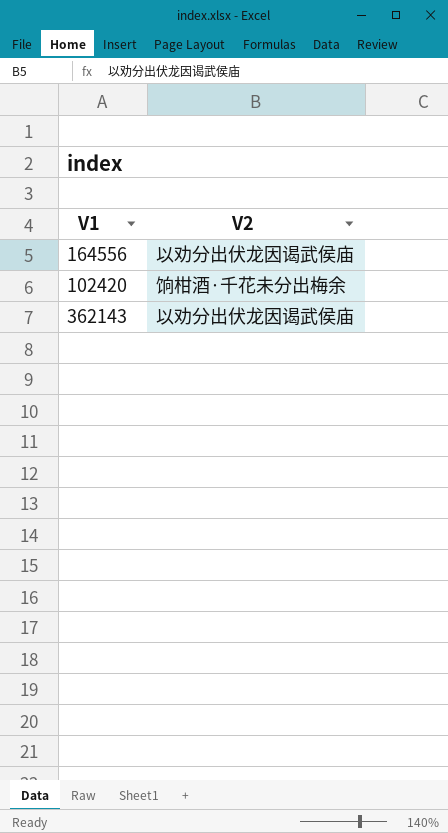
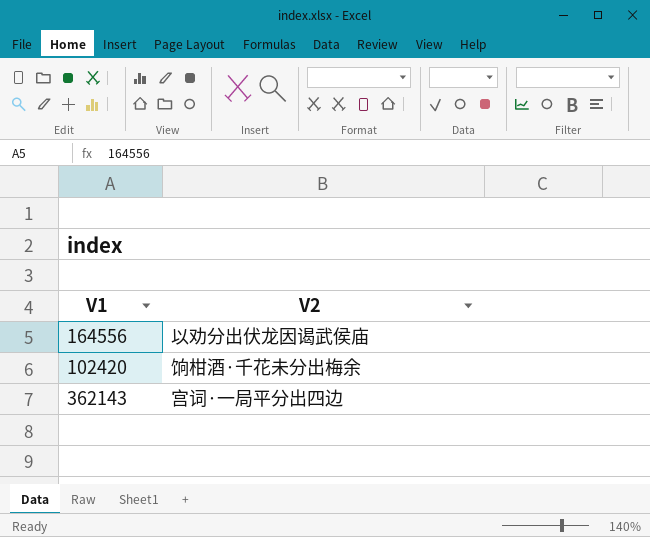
362143 | V2: 以劝分出伏龙因谒武侯庙 -> 宫词·一局平分出四边

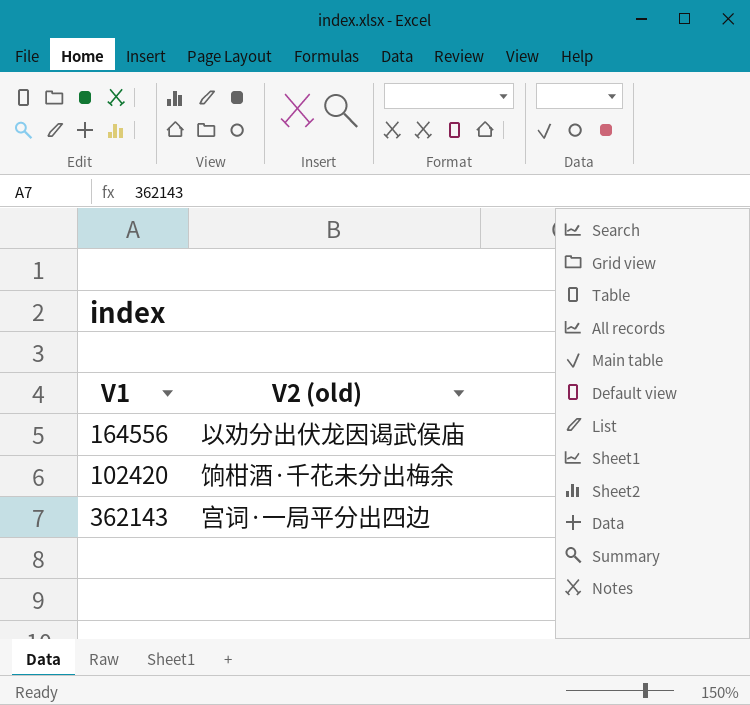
column name: V2 -> V2 (old)

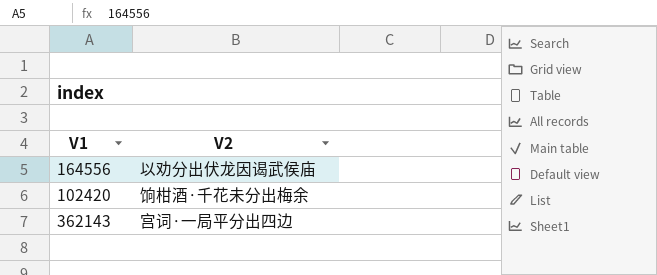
column name: V2 (old) -> V2

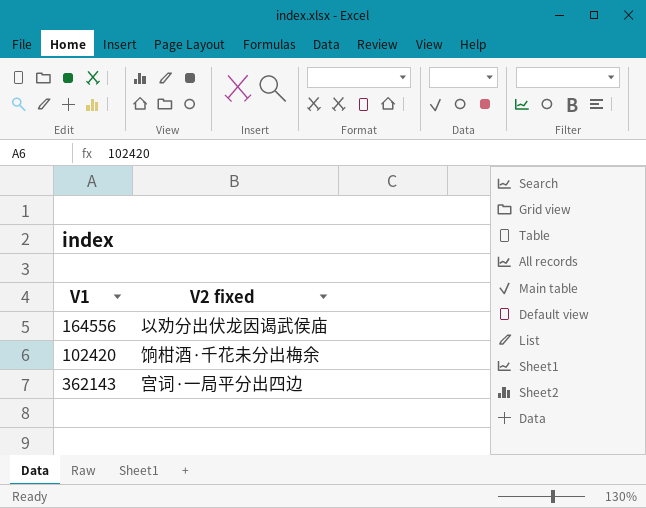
column name: V2 -> V2 fixed

